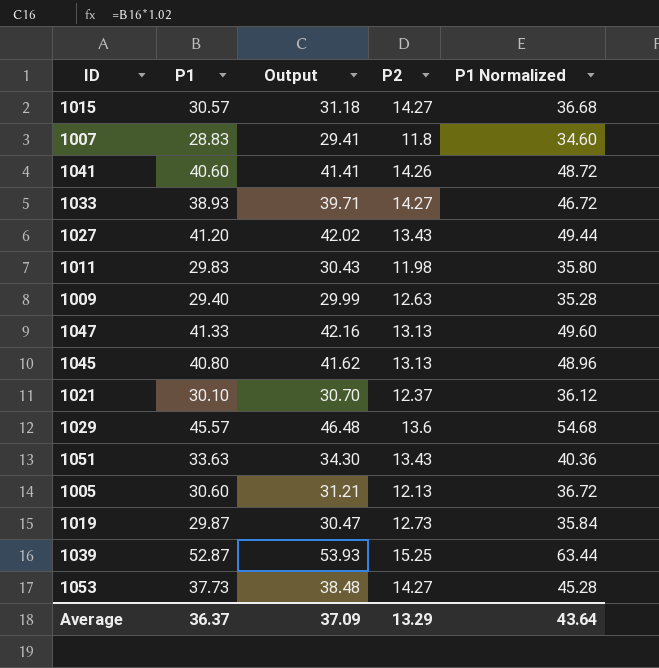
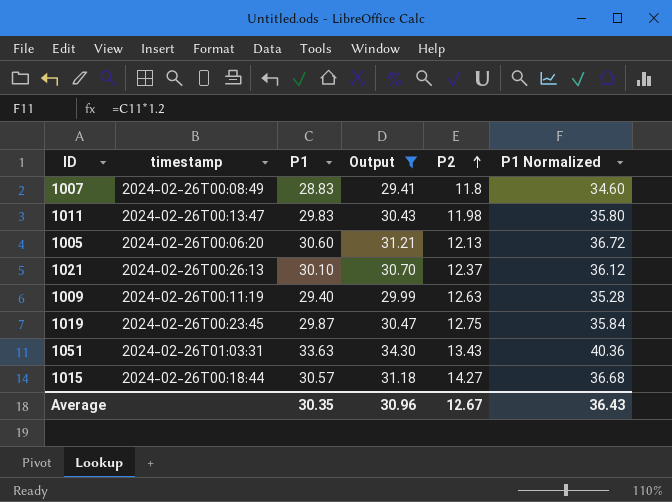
filter: none -> Output <= 34.30
row order: none -> P2 ascending
column timestamp | position: none -> 2
1019 | P2: 12.73 -> 12.75
Average | P1: 36.37 -> 30.35
Average | Output: 37.09 -> 30.96
Average | P2: 13.29 -> 12.67
Average | P1 Normalized: 43.64 -> 36.43

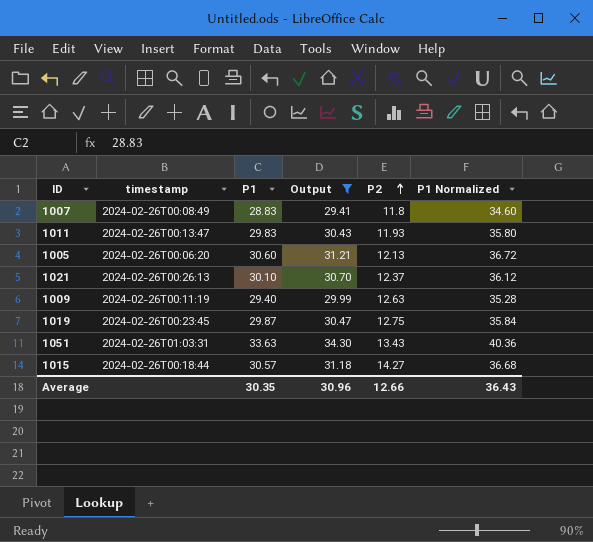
1011 | P2: 11.98 -> 11.93
Average | P2: 12.67 -> 12.66

